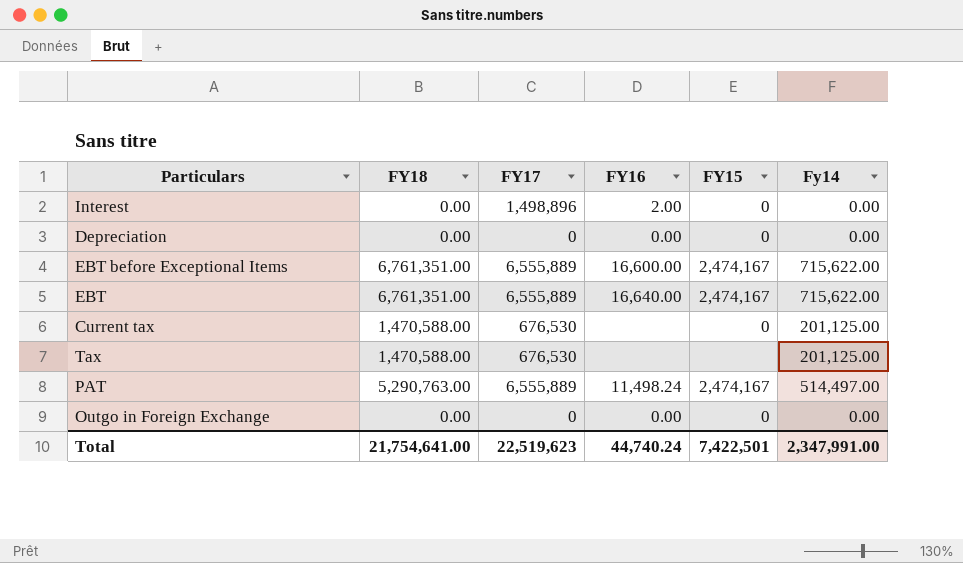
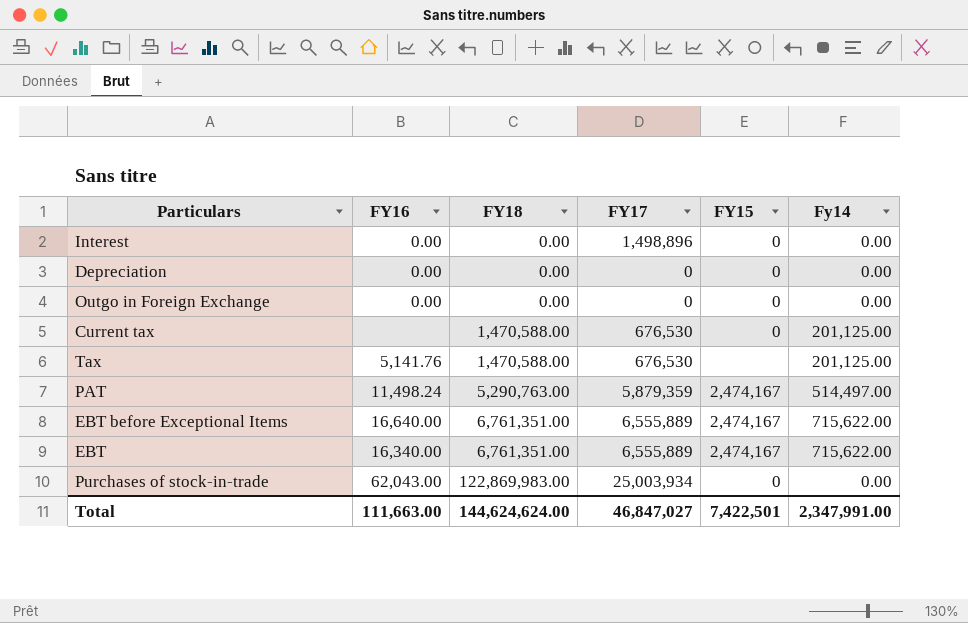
row order: none -> FY18 ascending
column FY16 | position: 4 -> 2
Interest | FY16: 2.00 -> 0.00
Tax | FY16: none -> 5,141.76
PAT | FY17: 6,555,889 -> 5,879,359
EBT before Exceptional Items | FY16: 16,600.00 -> 16,640.00
EBT | FY16: 16,640.00 -> 16,340.00
row Purchases of stock-in-trade: none -> 62,043.00 | 122,869,983.00 | 25,003,934 | 0 | 0.00
Total | FY16: 44,740.24 -> 111,663.00
Total | FY18: 21,754,641.00 -> 144,624,624.00
Total | FY17: 22,519,623 -> 46,847,027

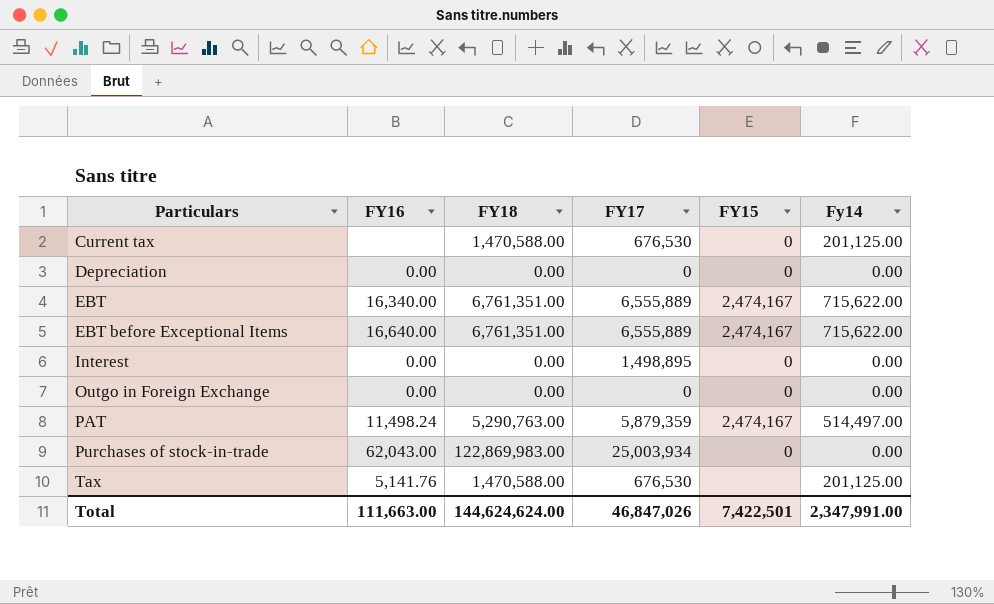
row order: FY18 ascending -> Particulars ascending
Interest | FY17: 1,498,896 -> 1,498,895
Total | FY17: 46,847,027 -> 46,847,026

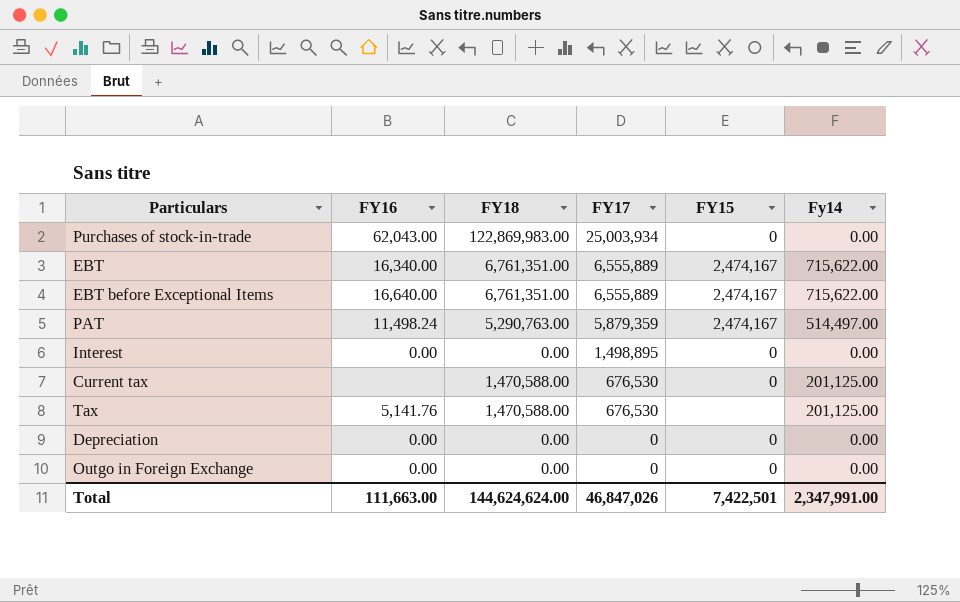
row order: Particulars ascending -> FY17 descending

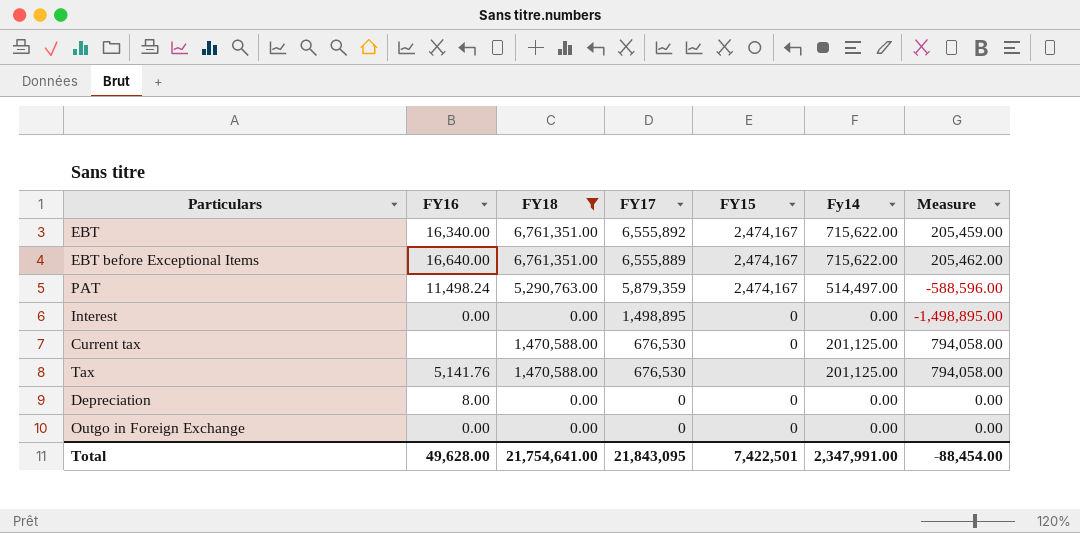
filter: none -> FY18 != 122,869,983.00
column Measure | formula: none -> [FY18] - [FY17]
EBT | FY17: 6,555,889 -> 6,555,892
Depreciation | FY16: 0.00 -> 8.00
Total | FY16: 111,663.00 -> 49,628.00
Total | FY18: 144,624,624.00 -> 21,754,641.00
Total | FY17: 46,847,026 -> 21,843,095

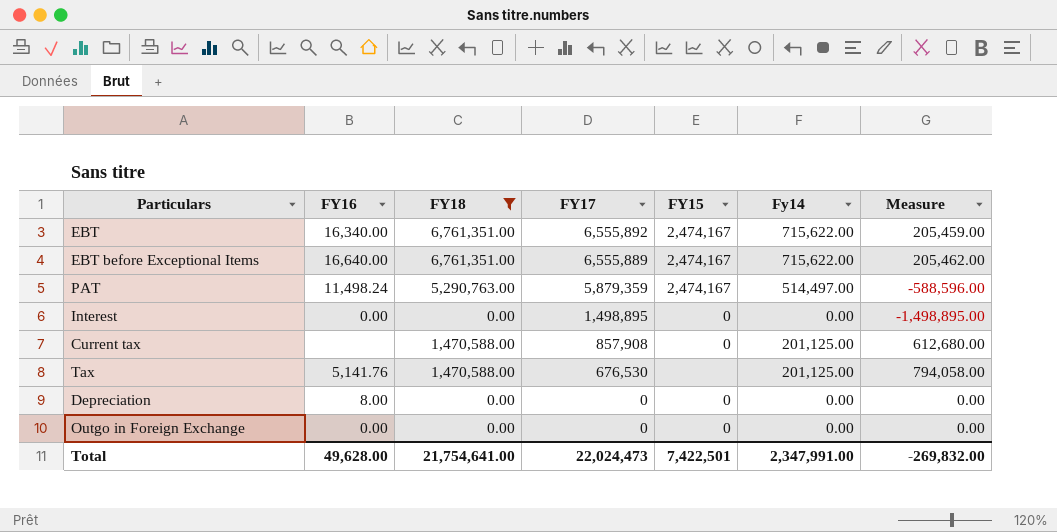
Current tax | FY17: 676,530 -> 857,908
Current tax | Measure: 794,058.00 -> 612,680.00
Total | FY17: 21,843,095 -> 22,024,473
Total | Measure: -88,454.00 -> -269,832.00

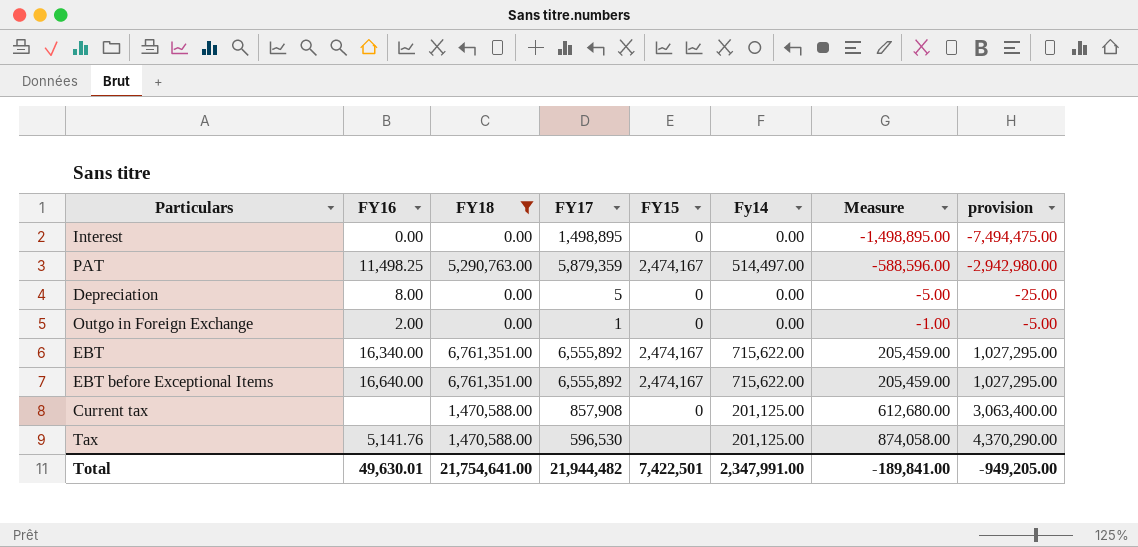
row order: FY17 descending -> Measure ascending
column provision | formula: none -> [Measure] * 5
PAT | FY16: 11,498.24 -> 11,498.25
Depreciation | FY17: 0 -> 5
Depreciation | Measure: 0.00 -> -5.00
Outgo in Foreign Exchange | FY16: 0.00 -> 2.00
Outgo in Foreign Exchange | FY17: 0 -> 1
Outgo in Foreign Exchange | Measure: 0.00 -> -1.00
EBT before Exceptional Items | FY17: 6,555,889 -> 6,555,892
EBT before Exceptional Items | Measure: 205,462.00 -> 205,459.00
Tax | FY17: 676,530 -> 596,530
Tax | Measure: 794,058.00 -> 874,058.00
Total | FY16: 49,628.00 -> 49,630.01
Total | FY17: 22,024,473 -> 21,944,482
Total | Measure: -269,832.00 -> -189,841.00

